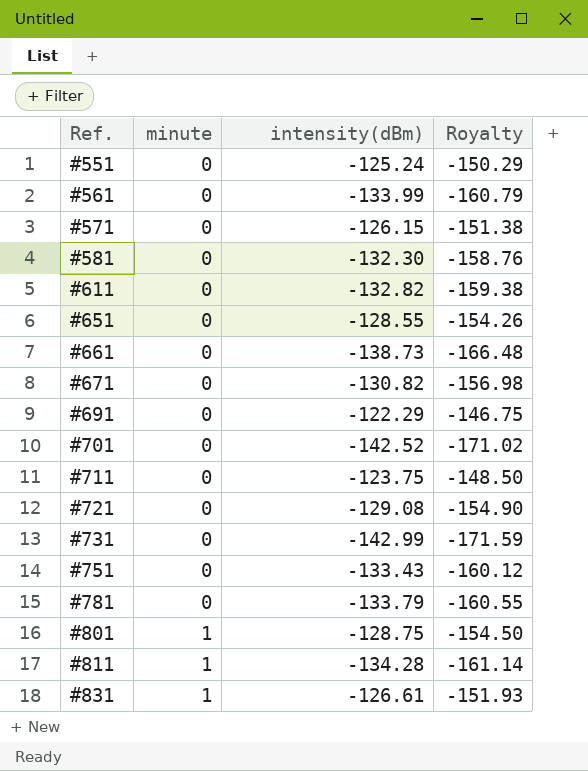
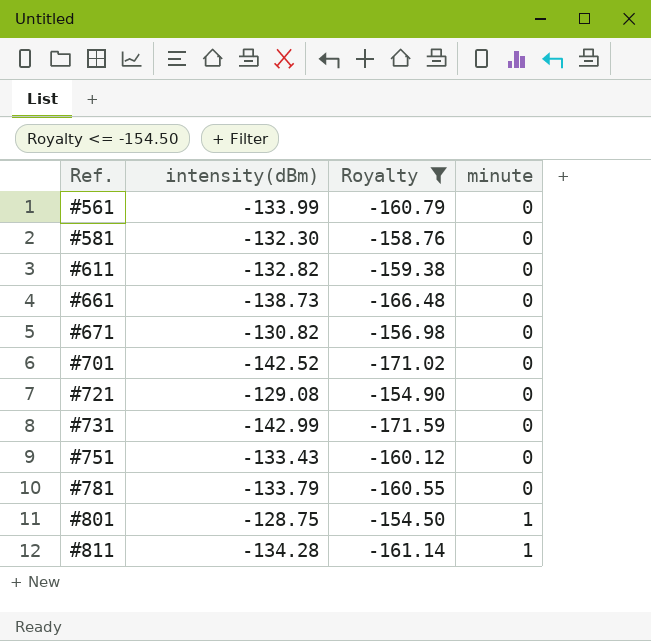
filter: none -> Royalty <= -154.50
column minute | position: 2 -> 4

